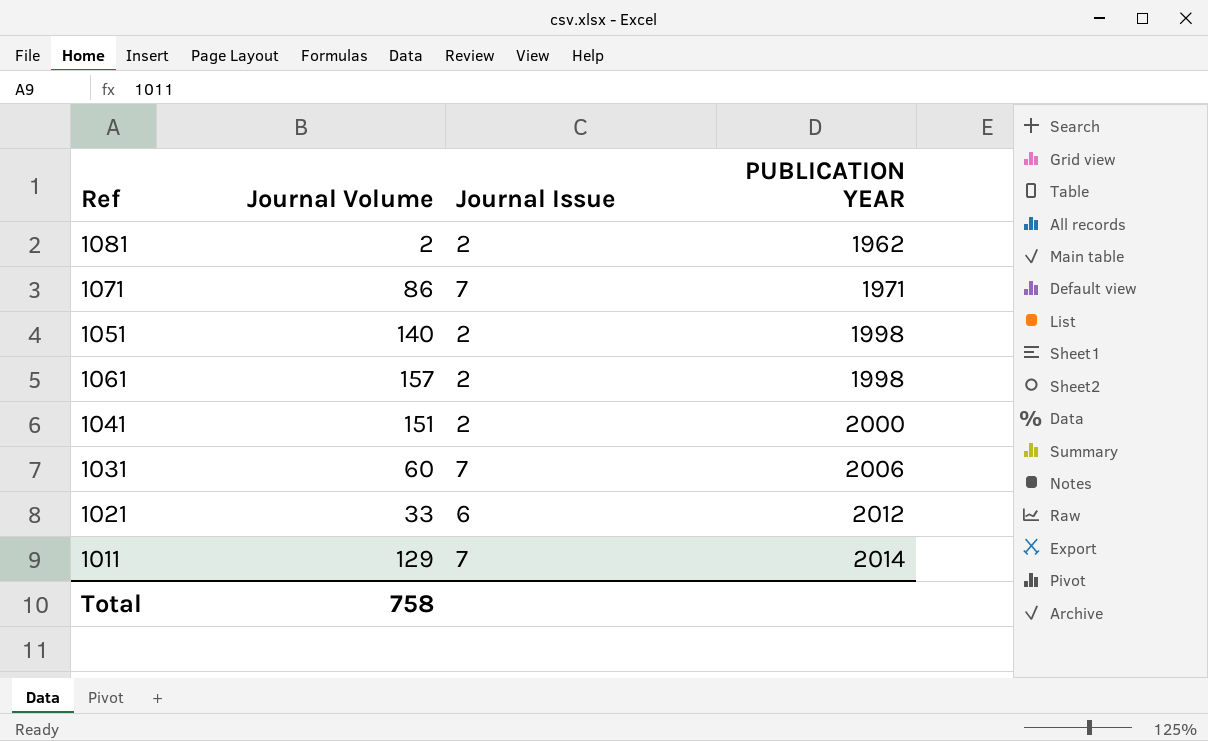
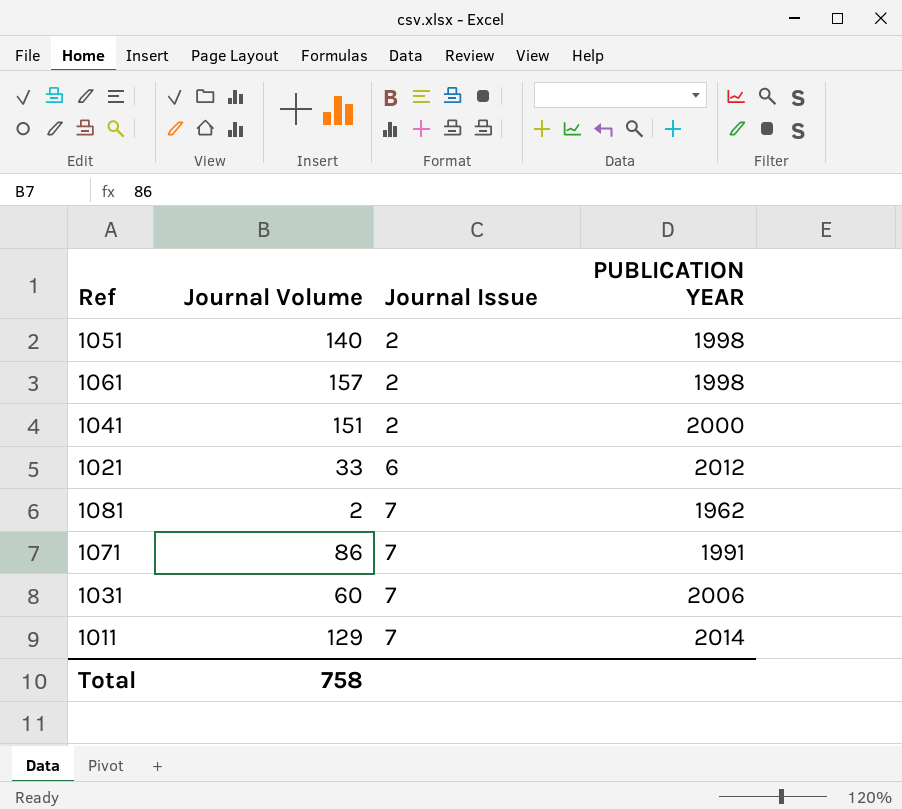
row order: PUBLICATION YEAR ascending -> Journal Issue ascending
1081 | Journal Issue: 2 -> 7
1071 | PUBLICATION YEAR: 1971 -> 1991

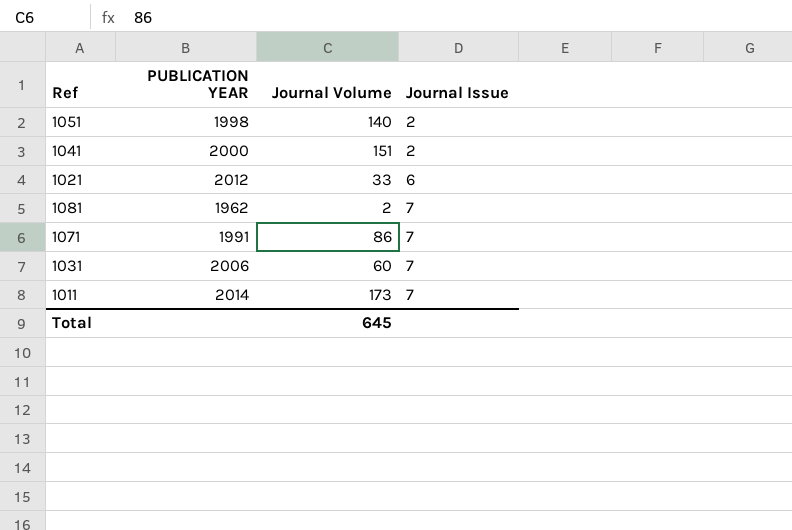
column PUBLICATION YEAR | position: 4 -> 2
row 1061: 157 | 2 | 1998 -> none
1011 | Journal Volume: 129 -> 173
Total | Journal Volume: 758 -> 645

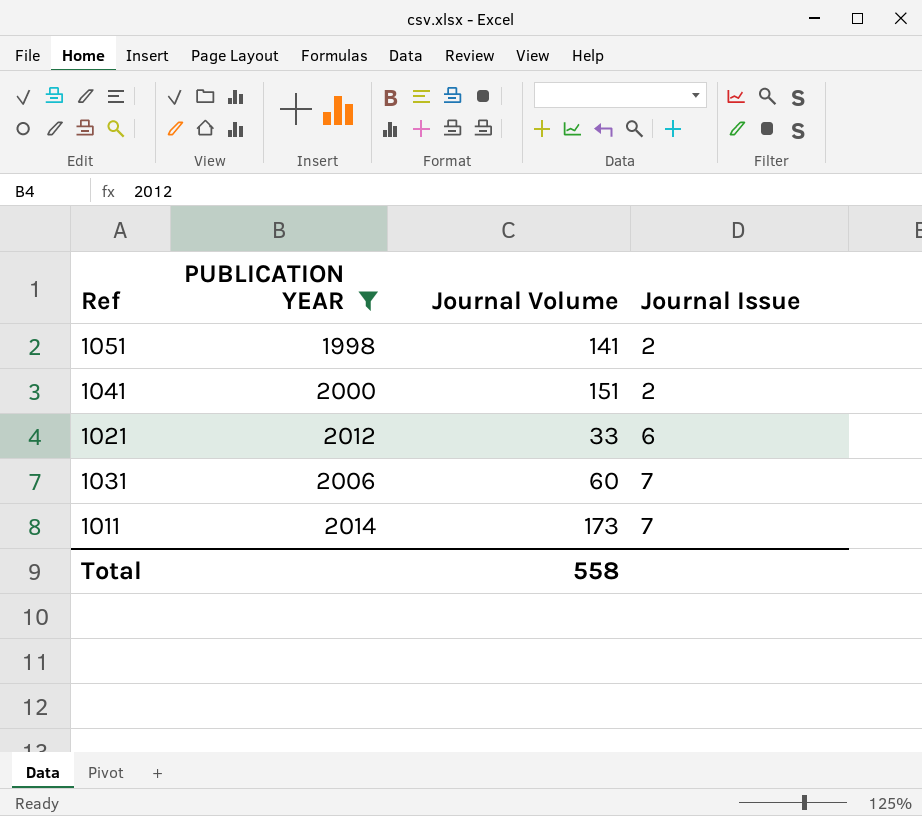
filter: none -> PUBLICATION YEAR >= 1998
1051 | Journal Volume: 140 -> 141
Total | Journal Volume: 645 -> 558

